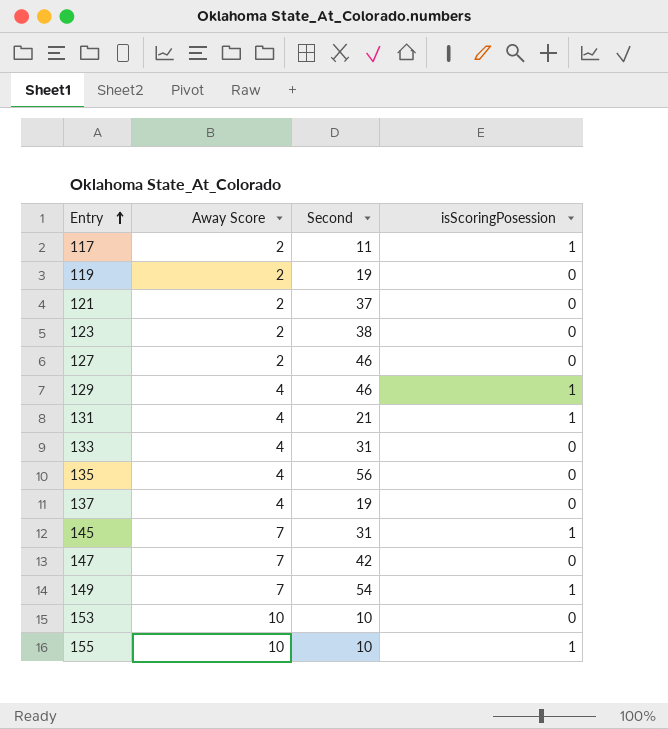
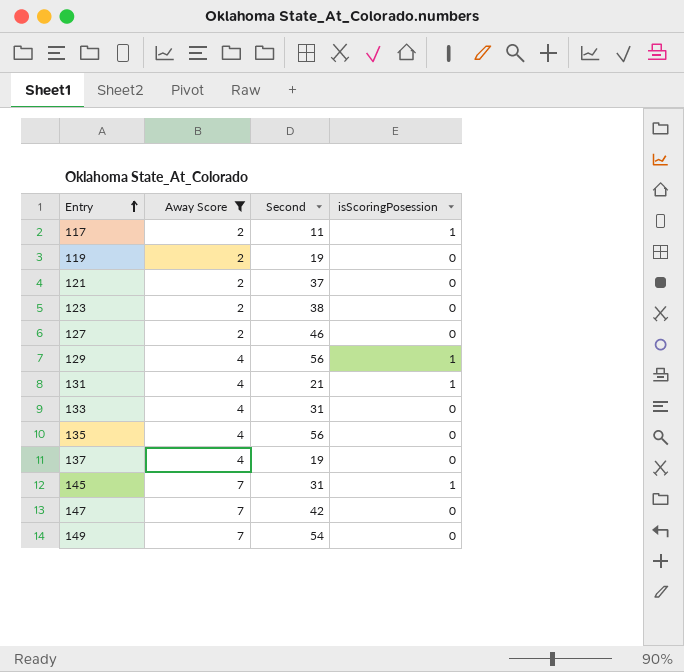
filter: none -> Away Score != 10
129 | Second: 46 -> 56
149 | isScoringPosession: 1 -> 0

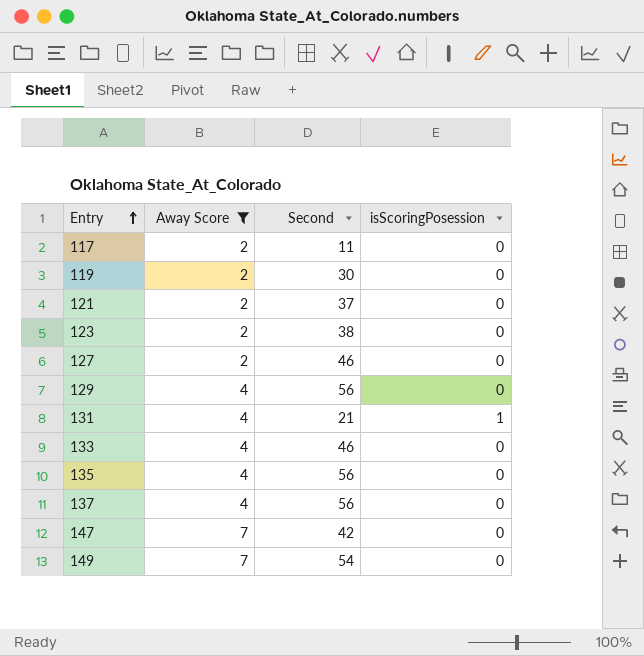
row 145: 7 | 31 | 1 -> none
117 | isScoringPosession: 1 -> 0
119 | Second: 19 -> 30
129 | isScoringPosession: 1 -> 0
133 | Second: 31 -> 46
137 | Second: 19 -> 56

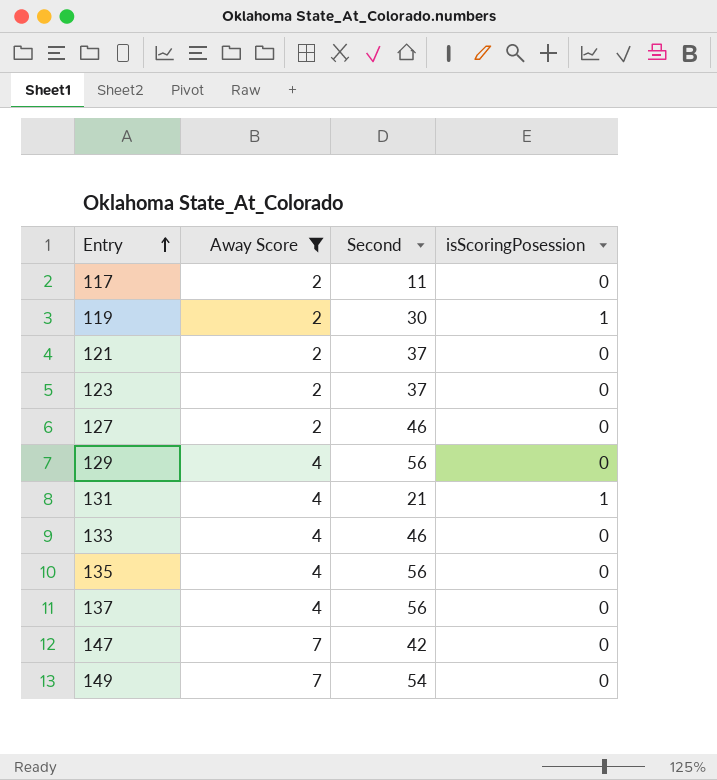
119 | isScoringPosession: 0 -> 1
123 | Second: 38 -> 37

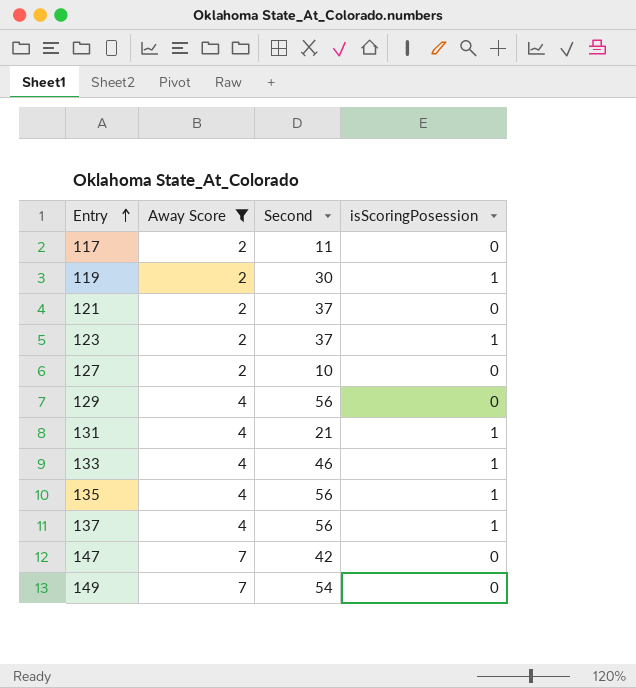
123 | isScoringPosession: 0 -> 1
127 | Second: 46 -> 10
133 | isScoringPosession: 0 -> 1
135 | isScoringPosession: 0 -> 1
137 | isScoringPosession: 0 -> 1

